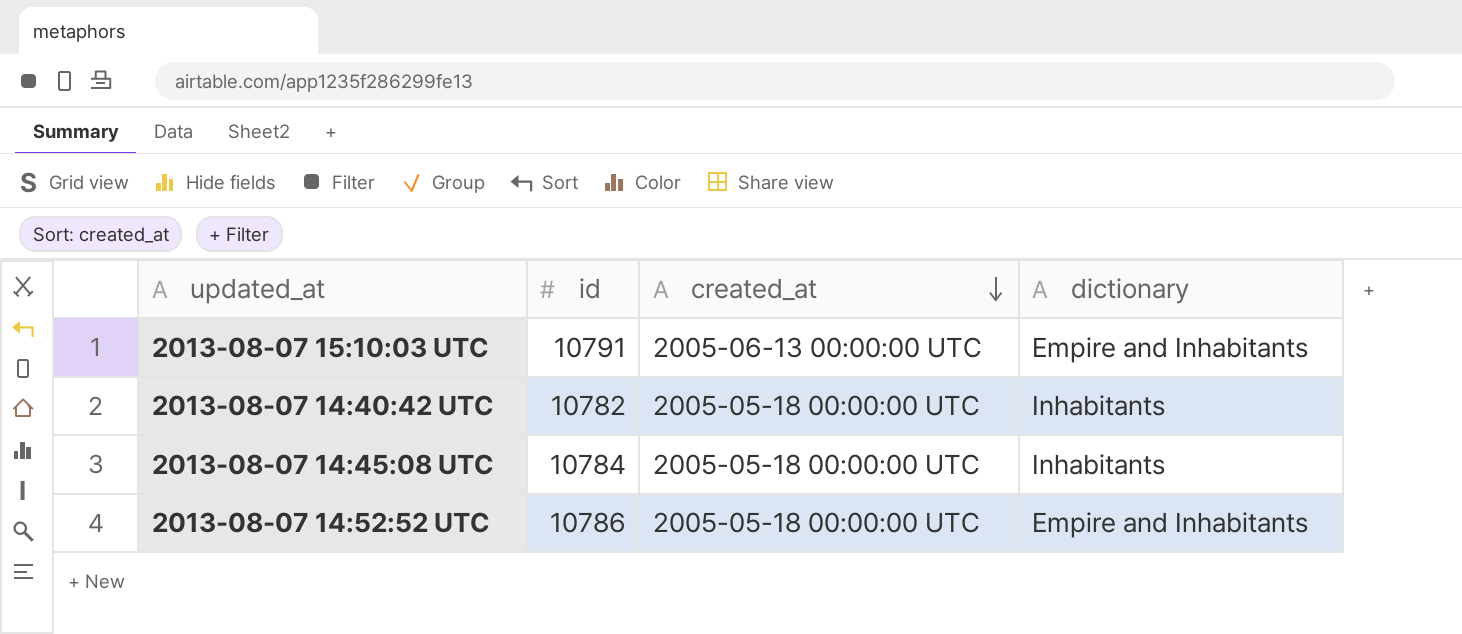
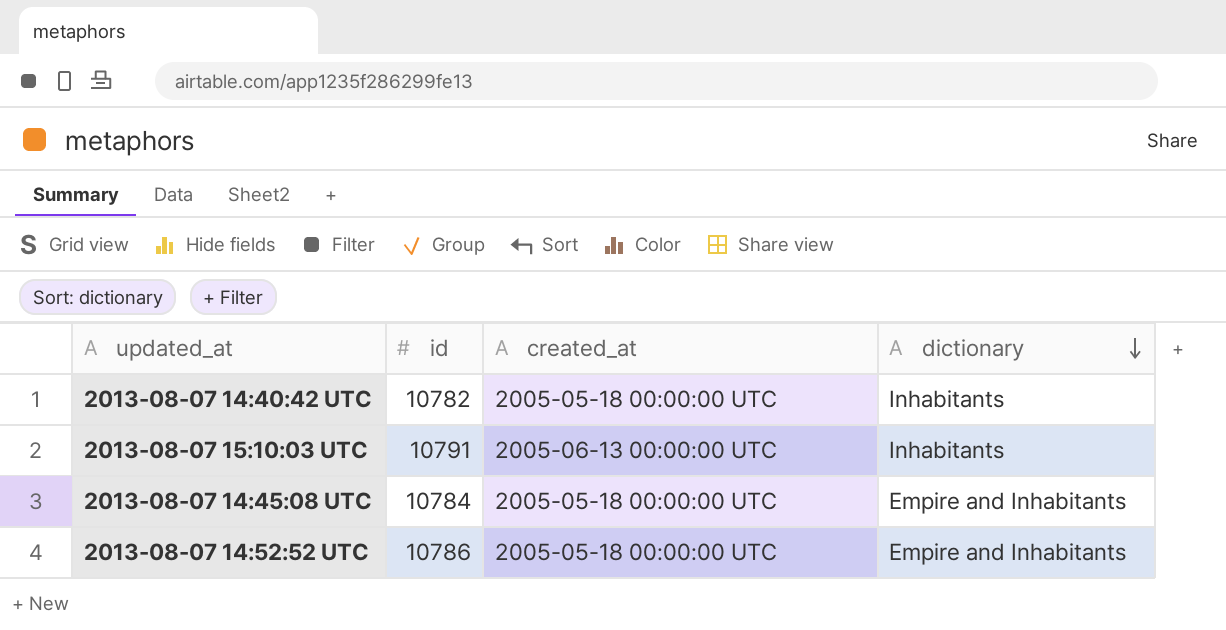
row order: created_at descending -> dictionary descending
2013-08-07 15:10:03 UTC | dictionary: Empire and Inhabitants -> Inhabitants
2013-08-07 14:45:08 UTC | dictionary: Inhabitants -> Empire and Inhabitants

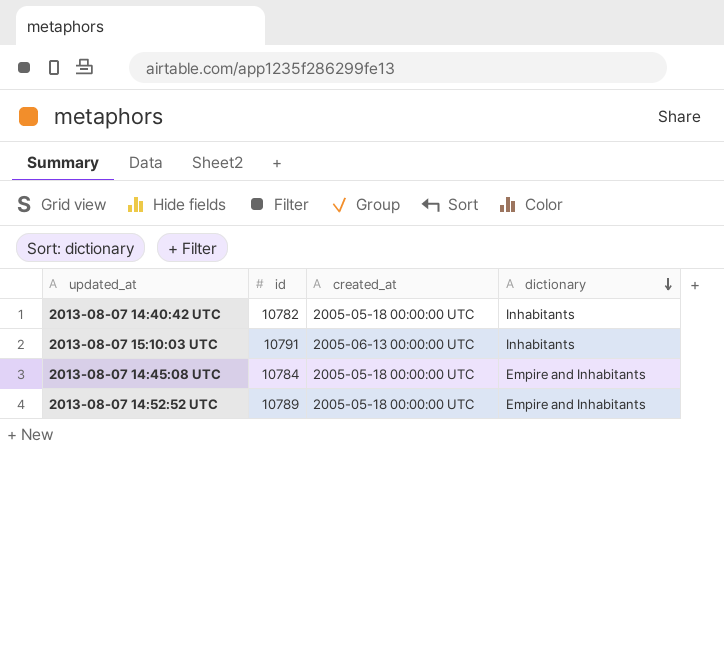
2013-08-07 14:52:52 UTC | id: 10786 -> 10789

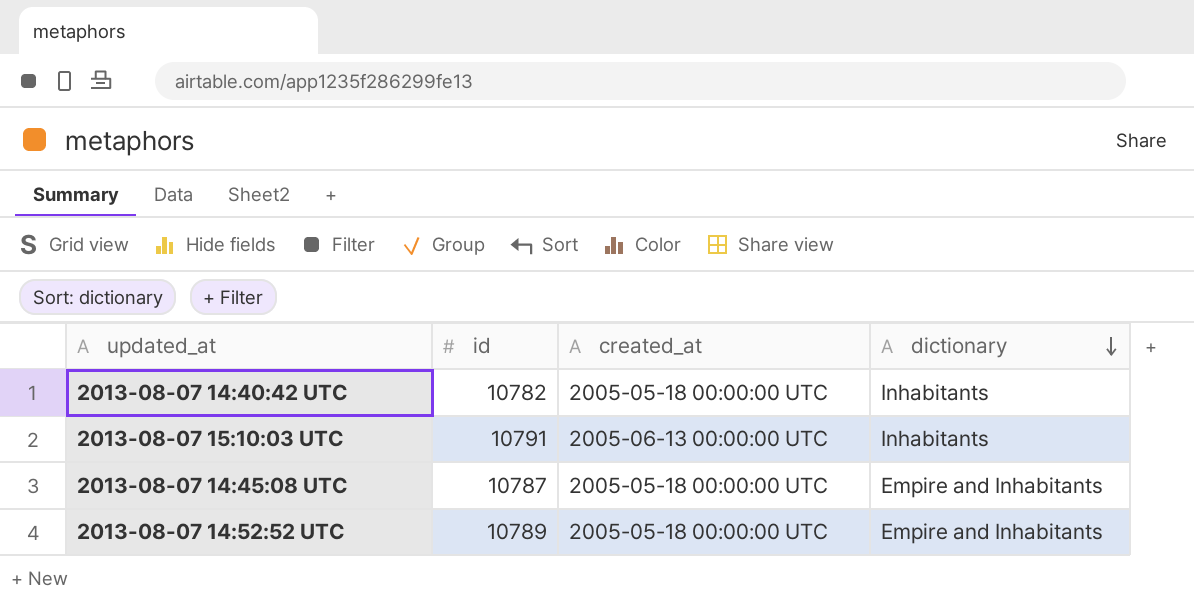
2013-08-07 14:45:08 UTC | id: 10784 -> 10787

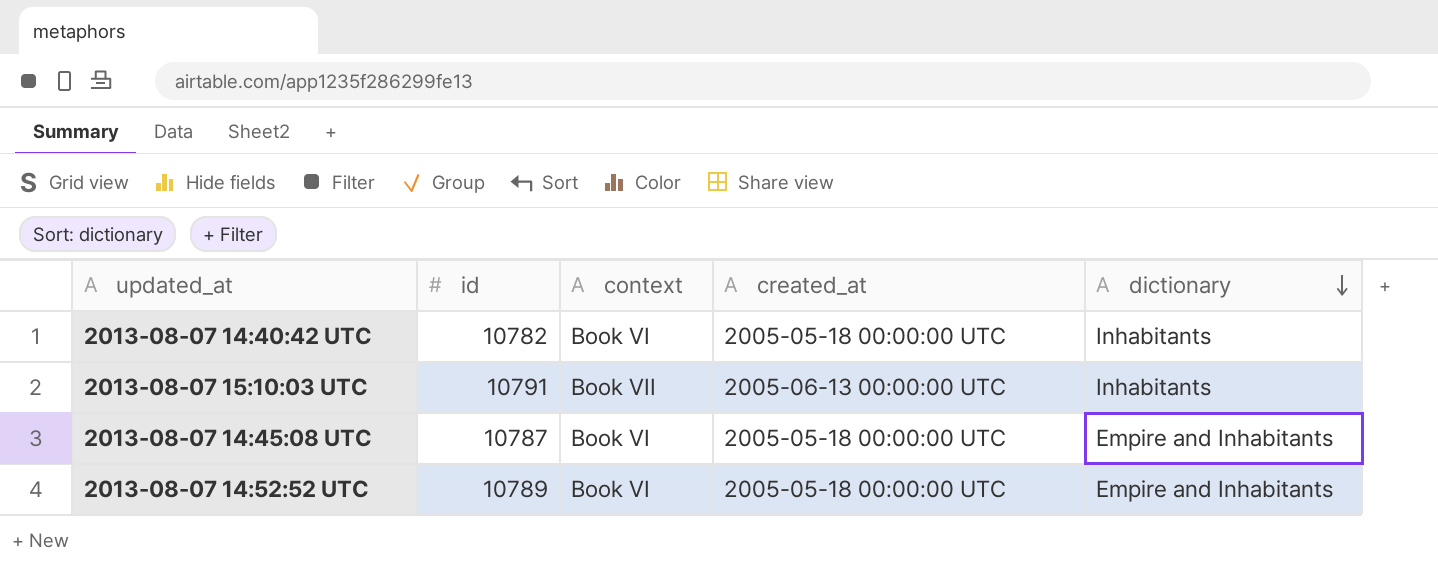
column context | position: none -> 3

